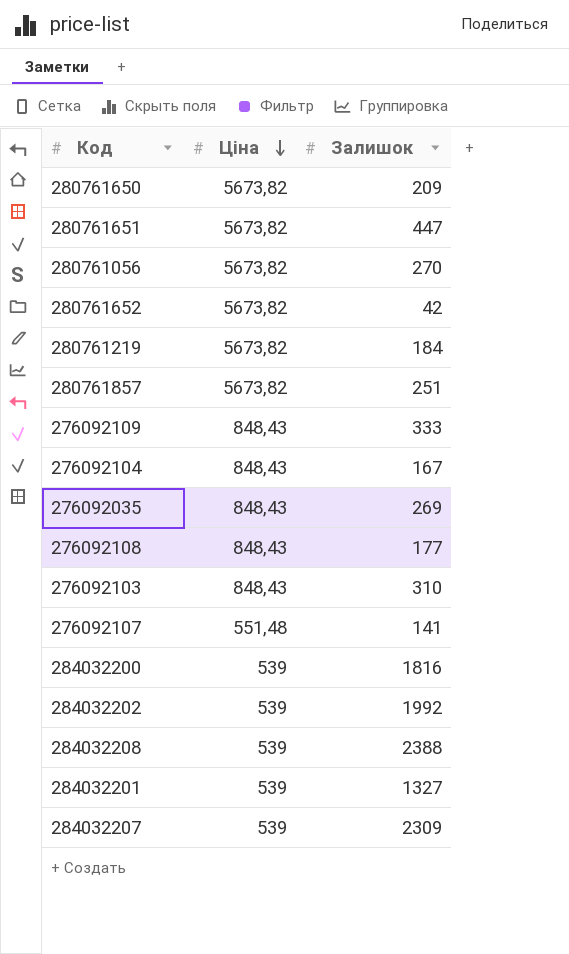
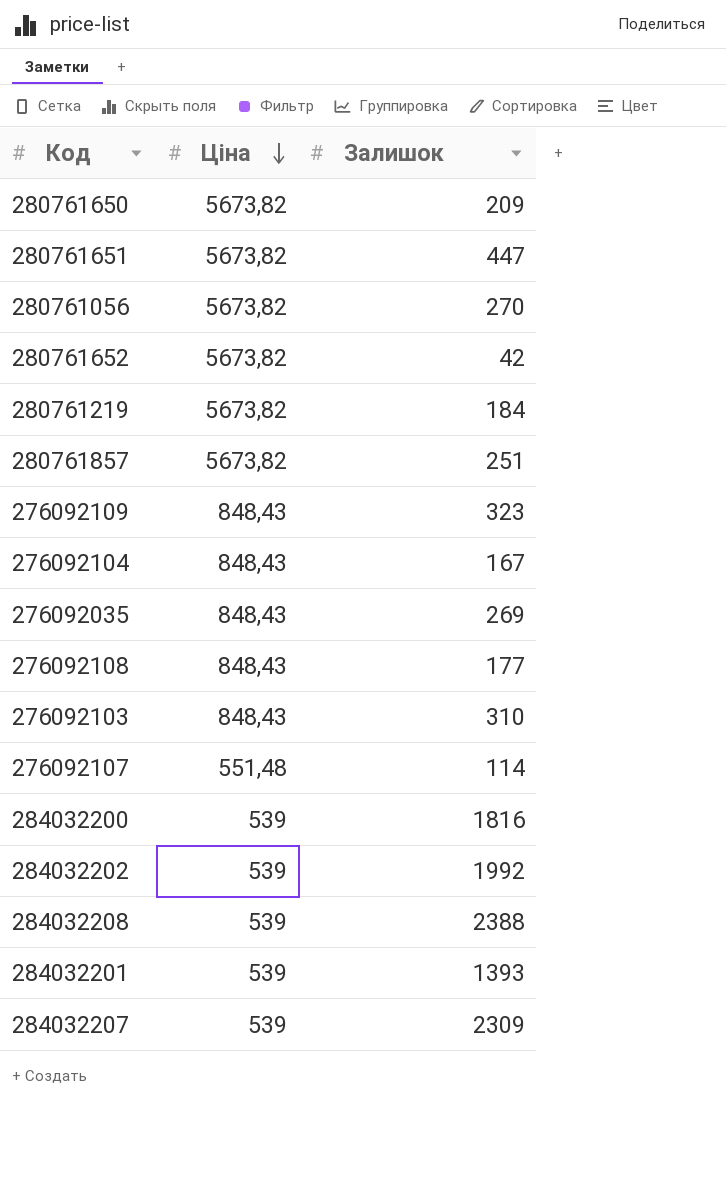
276092109 | Залишок: 333 -> 323
276092107 | Залишок: 141 -> 114
284032201 | Залишок: 1327 -> 1393

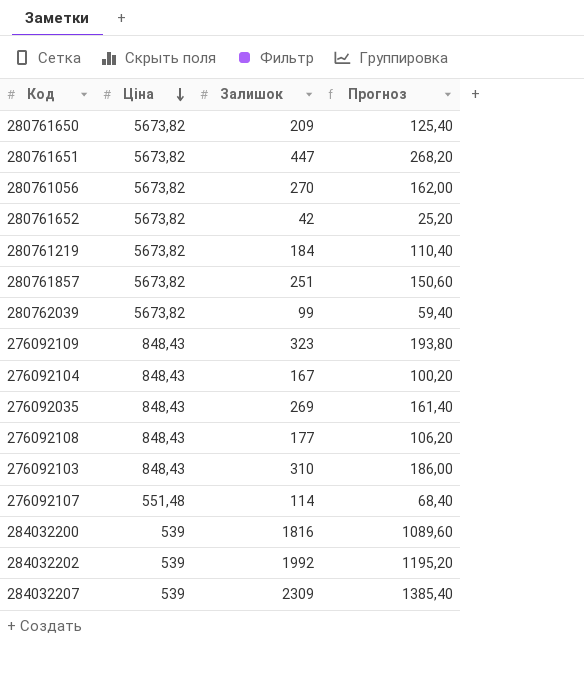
column Прогноз | formula: none -> [Залишок] * 0,6
row 284032208: 539 | 2388 -> none
row 284032201: 539 | 1393 -> none
row 280762039: none -> 5673,82 | 99 | 59,40

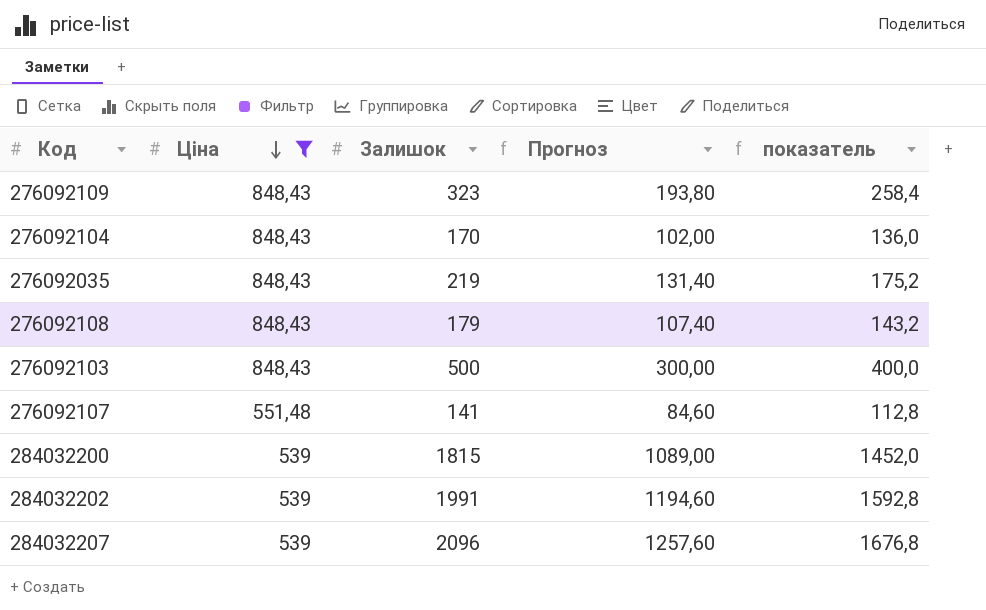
filter: none -> Ціна != 5673,82
column показатель | formula: none -> [Залишок] * 0,8
276092104 | Залишок: 167 -> 170
276092104 | Прогноз: 100,20 -> 102,00
276092035 | Залишок: 269 -> 219
276092035 | Прогноз: 161,40 -> 131,40
276092108 | Залишок: 177 -> 179
276092108 | Прогноз: 106,20 -> 107,40
276092103 | Залишок: 310 -> 500
276092103 | Прогноз: 186,00 -> 300,00
276092107 | Залишок: 114 -> 141
276092107 | Прогноз: 68,40 -> 84,60
284032200 | Залишок: 1816 -> 1815
284032200 | Прогноз: 1089,60 -> 1089,00
284032202 | Залишок: 1992 -> 1991
284032202 | Прогноз: 1195,20 -> 1194,60
284032207 | Залишок: 2309 -> 2096
284032207 | Прогноз: 1385,40 -> 1257,60

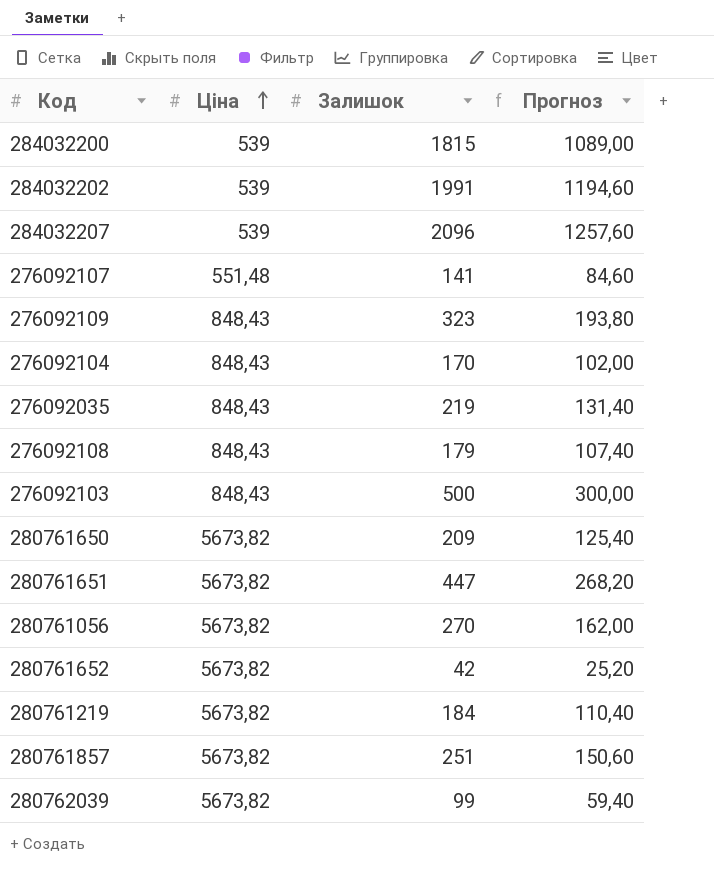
filter: Ціна != 5673,82 -> none
row order: Ціна descending -> Ціна ascending
column показатель | formula: [Залишок] * 0,8 -> none

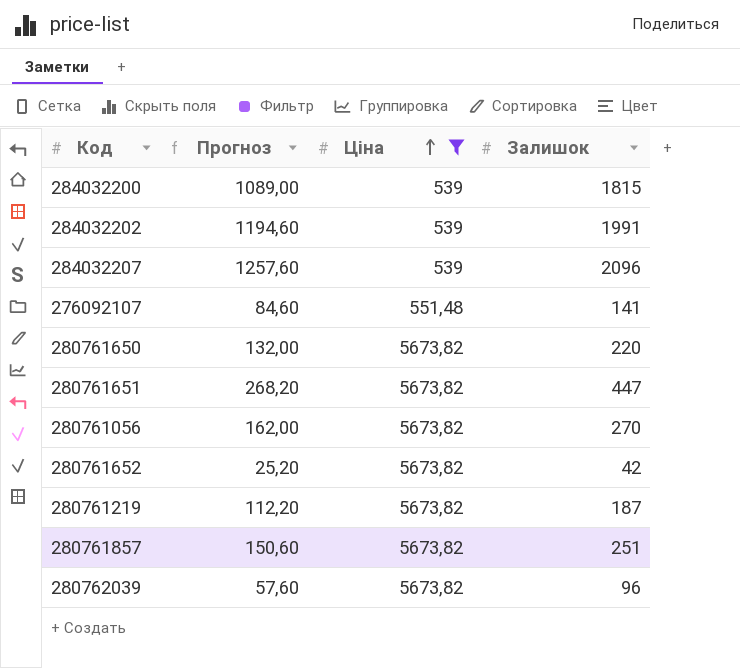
filter: none -> Ціна != 848,43
column Прогноз | position: 4 -> 2
280761650 | Прогноз: 125,40 -> 132,00
280761650 | Залишок: 209 -> 220
280761219 | Прогноз: 110,40 -> 112,20
280761219 | Залишок: 184 -> 187
280762039 | Прогноз: 59,40 -> 57,60
280762039 | Залишок: 99 -> 96

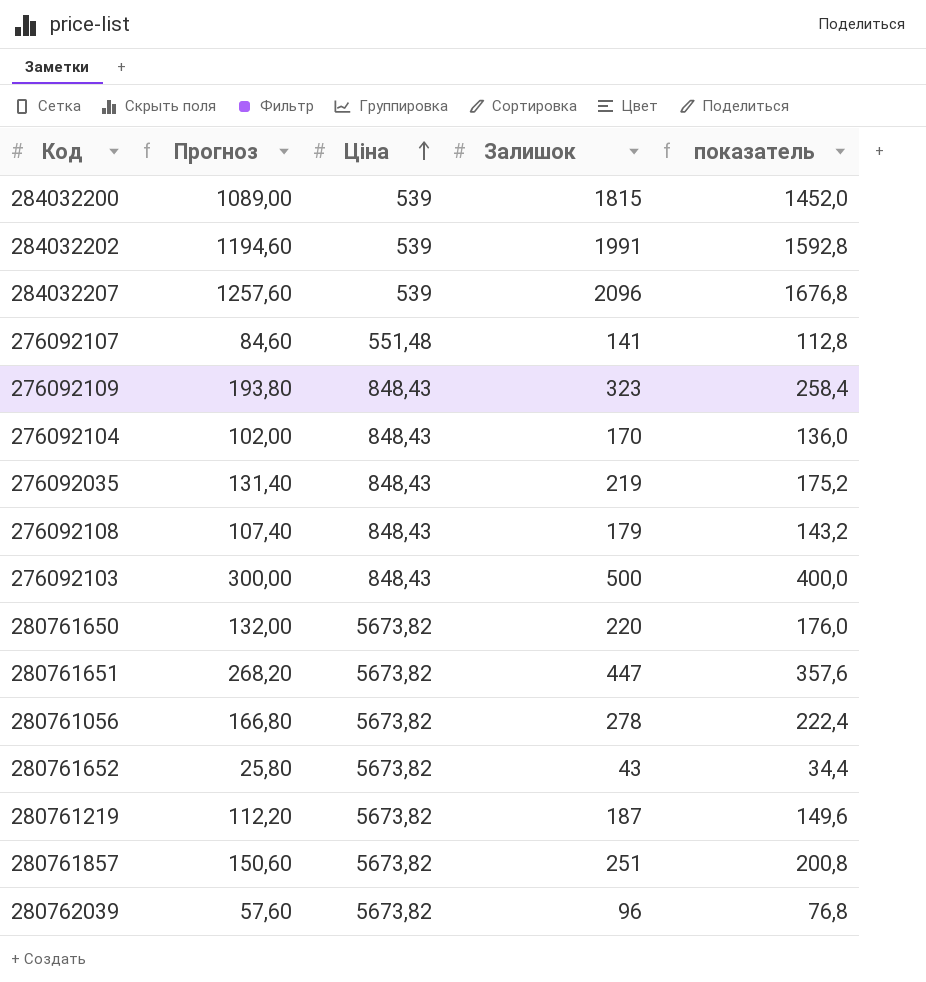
filter: Ціна != 848,43 -> none
column показатель | formula: none -> [Залишок] * 0,8
280761056 | Прогноз: 162,00 -> 166,80
280761056 | Залишок: 270 -> 278
280761652 | Прогноз: 25,20 -> 25,80
280761652 | Залишок: 42 -> 43

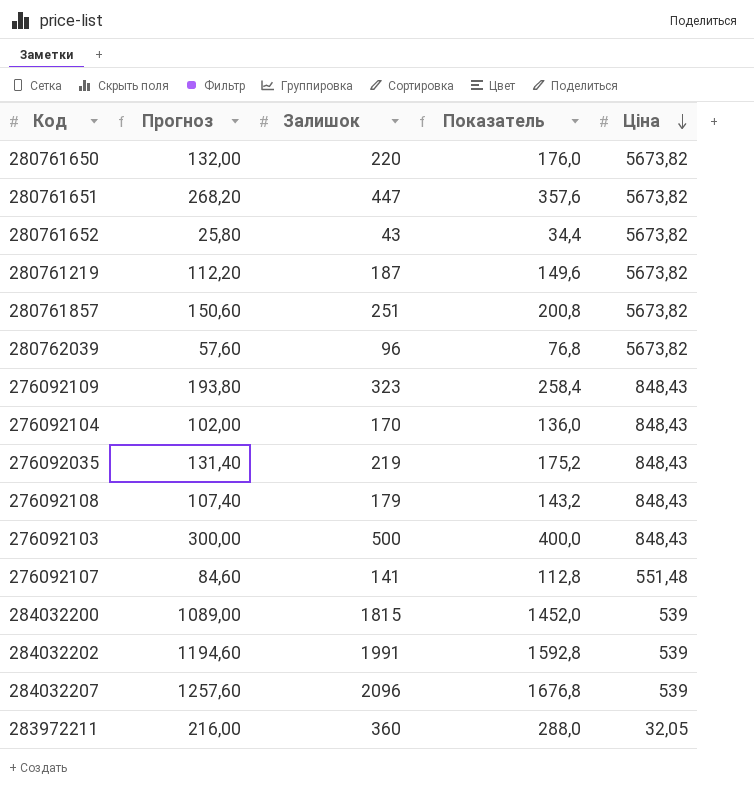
row order: Ціна ascending -> Ціна descending
column name: показатель -> Показатель
column Ціна | position: 3 -> 5
row 280761056: 166,80 | 5673,82 | 278 | 222,4 -> none
row 283972211: none -> 216,00 | 360 | 288,0 | 32,05

